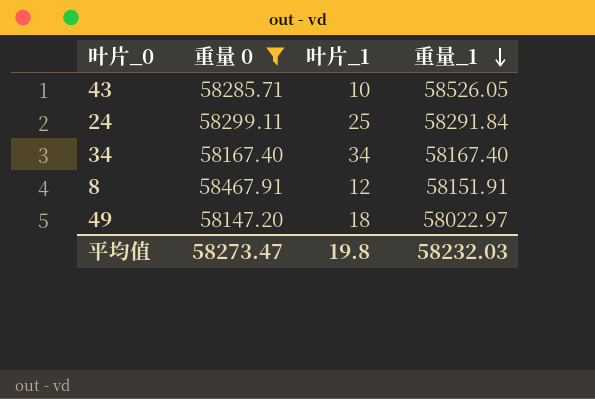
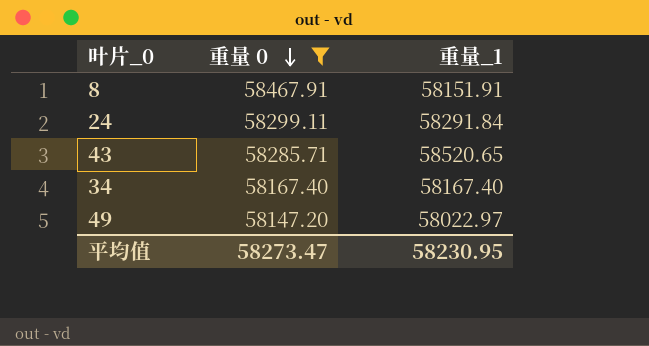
row order: 重量_1 descending -> 重量 0 descending
column 叶片_1 | position: 3 -> none
43 | 重量_1: 58526.05 -> 58520.65
平均值 | 重量_1: 58232.03 -> 58230.95

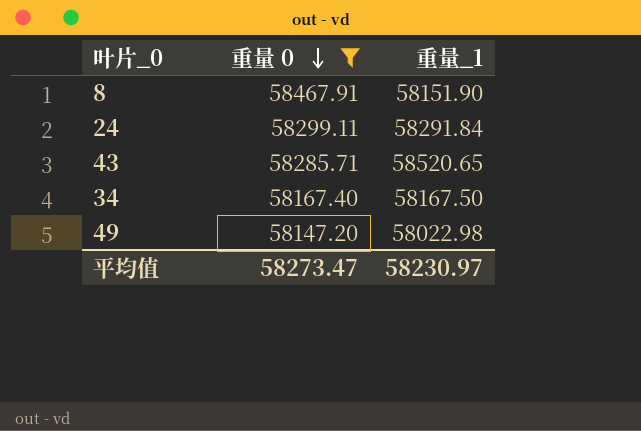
8 | 重量_1: 58151.91 -> 58151.90
34 | 重量_1: 58167.40 -> 58167.50
49 | 重量_1: 58022.97 -> 58022.98
平均值 | 重量_1: 58230.95 -> 58230.97

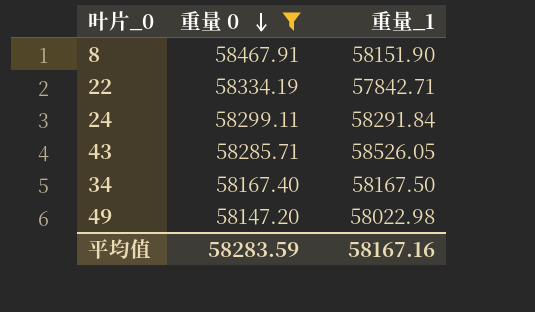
row 22: none -> 58334.19 | 57842.71
43 | 重量_1: 58520.65 -> 58526.05
平均值 | 重量 0: 58273.47 -> 58283.59
平均值 | 重量_1: 58230.97 -> 58167.16

